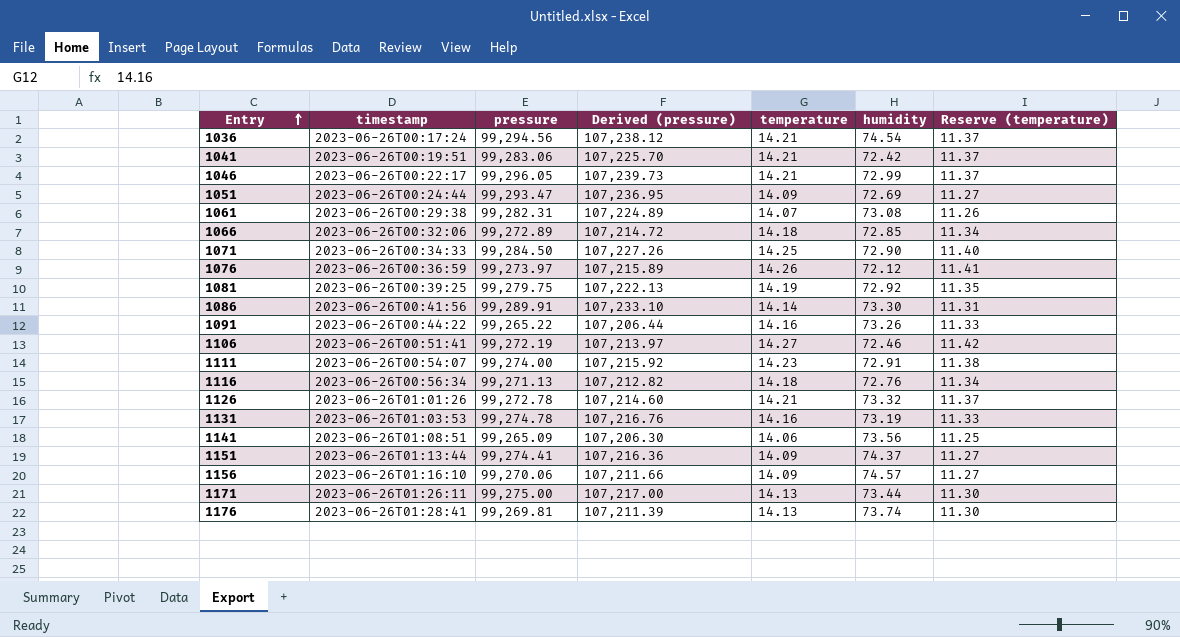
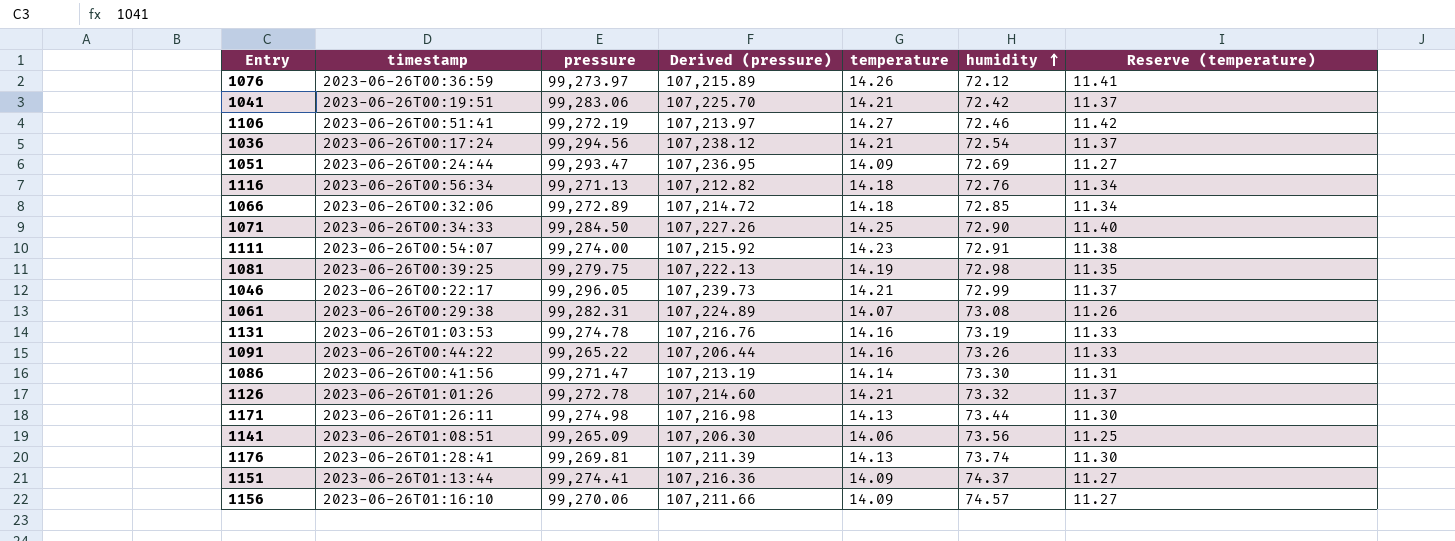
row order: Entry ascending -> humidity ascending
1036 | humidity: 74.54 -> 72.54
1081 | humidity: 72.92 -> 72.98
1086 | pressure: 99,289.91 -> 99,271.47
1086 | Derived (pressure): 107,233.10 -> 107,213.19
1171 | pressure: 99,275.00 -> 99,274.98
1171 | Derived (pressure): 107,217.00 -> 107,216.98

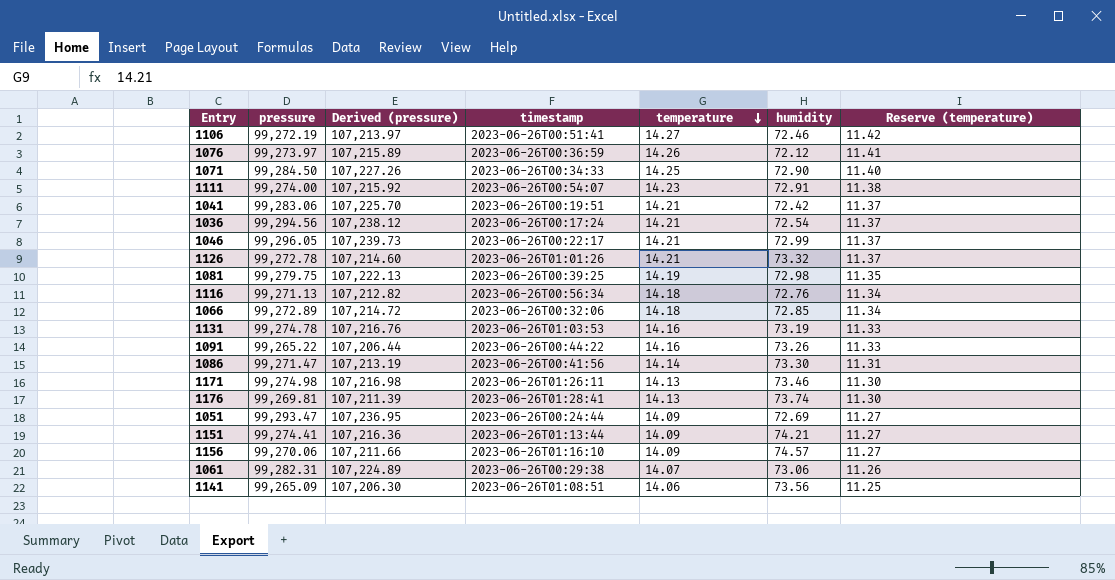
row order: humidity ascending -> temperature descending
column timestamp | position: 2 -> 4
1171 | humidity: 73.44 -> 73.46
1151 | humidity: 74.37 -> 74.21
1061 | humidity: 73.08 -> 73.06

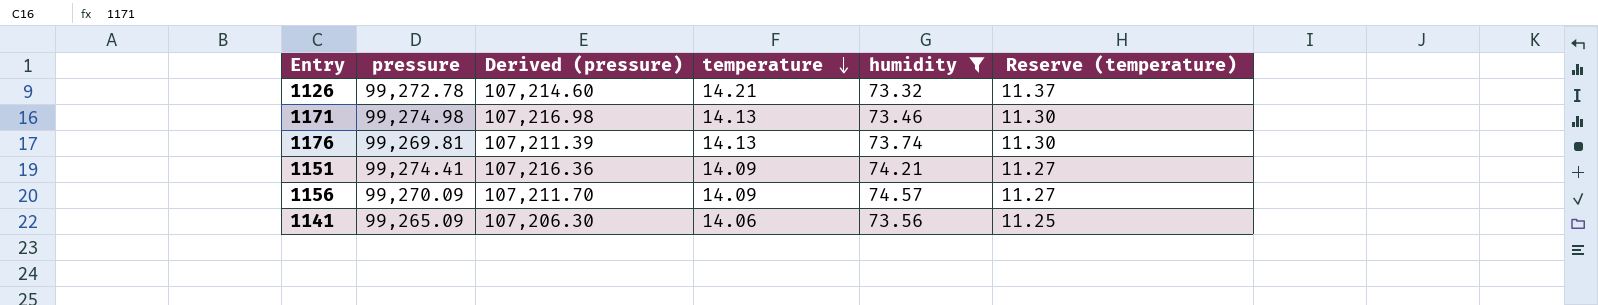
filter: none -> humidity >= 73.32
column timestamp | position: 4 -> none
1156 | pressure: 99,270.06 -> 99,270.09
1156 | Derived (pressure): 107,211.66 -> 107,211.70

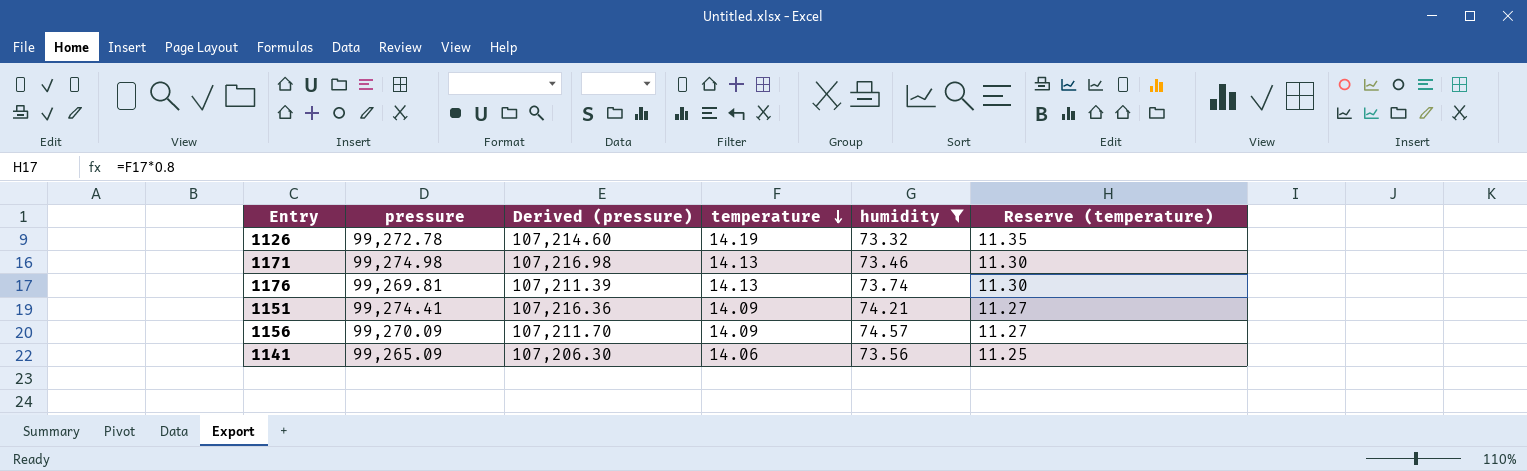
1126 | temperature: 14.21 -> 14.19
1126 | Reserve (temperature): 11.37 -> 11.35

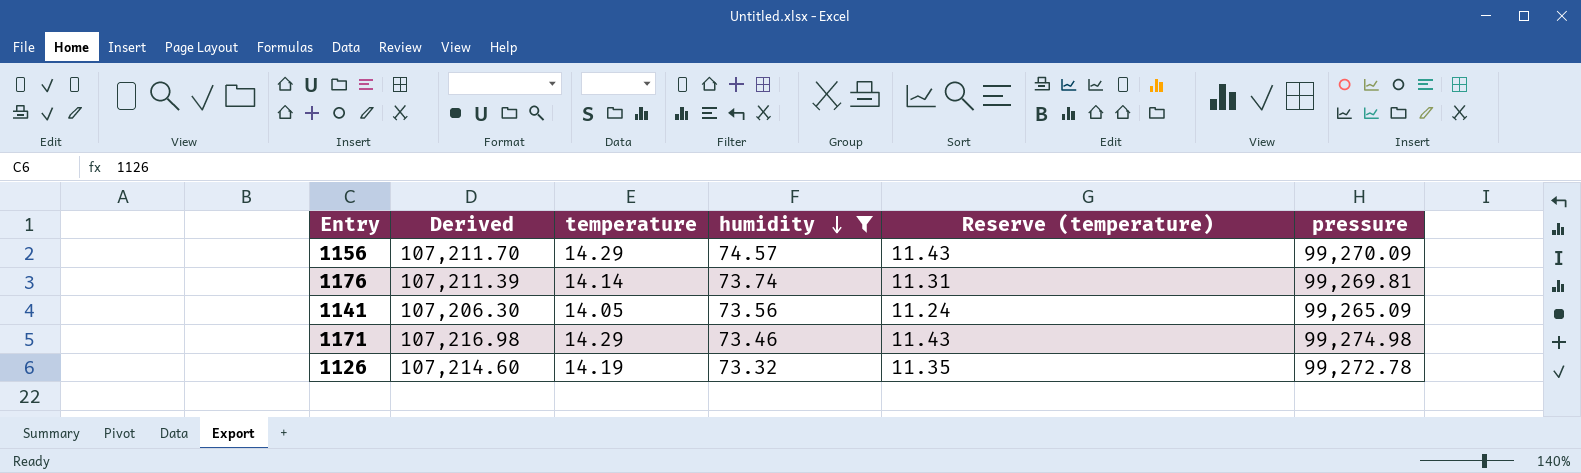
row order: temperature descending -> humidity descending
column name: Derived (pressure) -> Derived
column pressure | position: 2 -> 6
row 1151: 99,274.41 | 107,216.36 | 14.09 | 74.21 | 11.27 -> none
1156 | temperature: 14.09 -> 14.29
1156 | Reserve (temperature): 11.27 -> 11.43
1176 | temperature: 14.13 -> 14.14
1176 | Reserve (temperature): 11.30 -> 11.31
1141 | temperature: 14.06 -> 14.05
1141 | Reserve (temperature): 11.25 -> 11.24
1171 | temperature: 14.13 -> 14.29
1171 | Reserve (temperature): 11.30 -> 11.43

